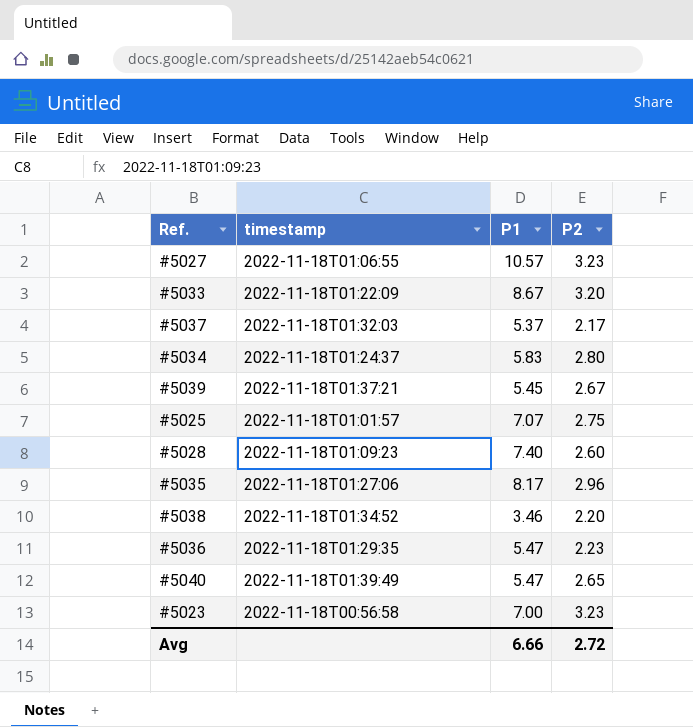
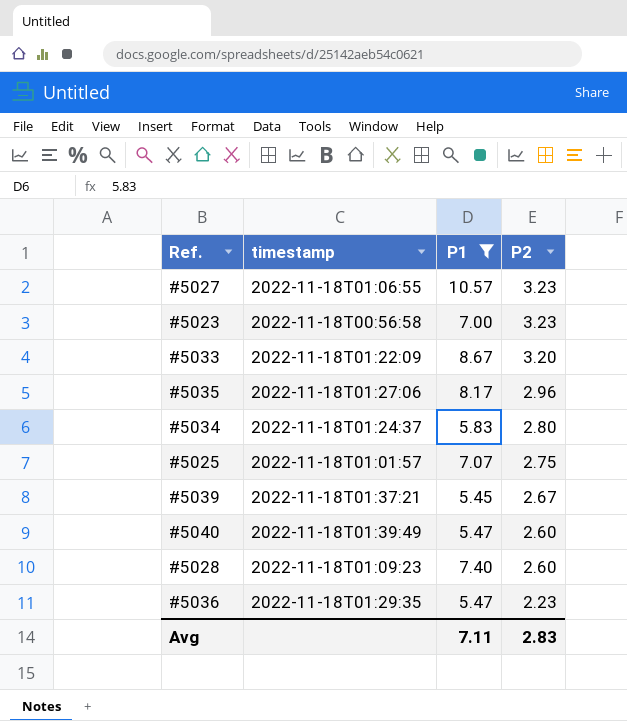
filter: none -> P1 >= 5.45
row order: none -> P2 descending
#5040 | P2: 2.65 -> 2.60
Avg | P1: 6.66 -> 7.11
Avg | P2: 2.72 -> 2.83

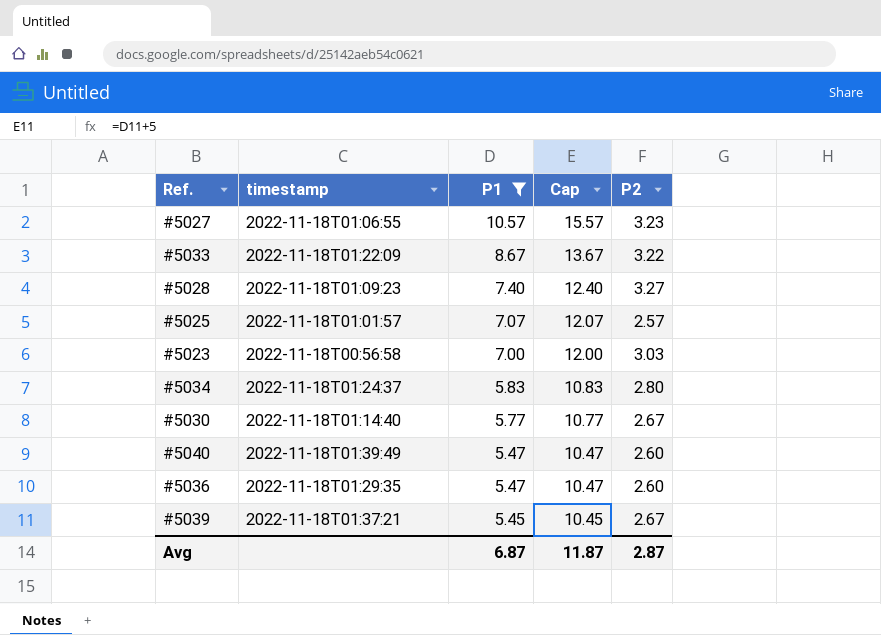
row order: P2 descending -> P1 descending
column Cap | formula: none -> [P1] + 5
row #5035: 2022-11-18T01:27:06 | 8.17 | 2.96 -> none
#5033 | P2: 3.20 -> 3.22
#5028 | P2: 2.60 -> 3.27
#5025 | P2: 2.75 -> 2.57
#5023 | P2: 3.23 -> 3.03
row #5030: none -> 2022-11-18T01:14:40 | 5.77 | 10.77 | 2.67
#5036 | P2: 2.23 -> 2.60
Avg | P1: 7.11 -> 6.87
Avg | P2: 2.83 -> 2.87

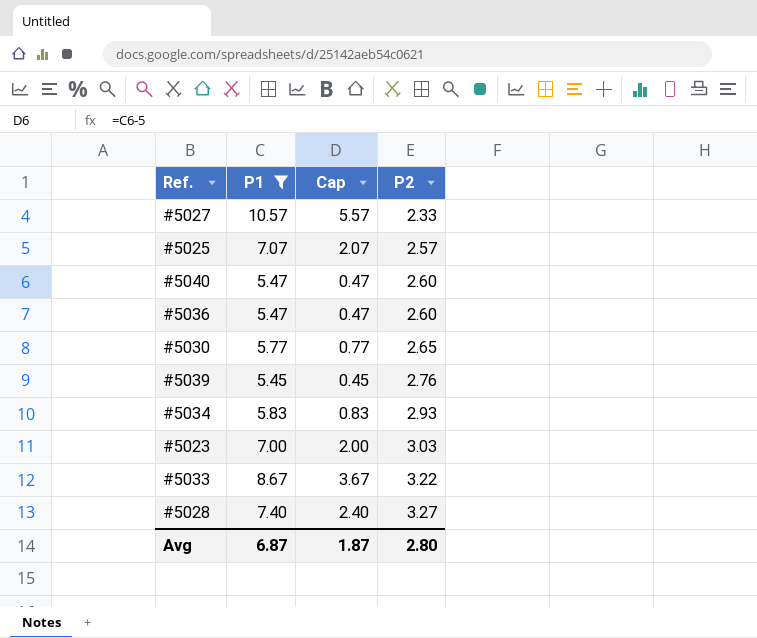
row order: P1 descending -> P2 ascending
column timestamp | position: 2 -> none
column Cap | formula: [P1] + 5 -> [P1] - 5
#5027 | P2: 3.23 -> 2.33
#5030 | P2: 2.67 -> 2.65
#5039 | P2: 2.67 -> 2.76
#5034 | P2: 2.80 -> 2.93
Avg | Cap: 11.87 -> 1.87
Avg | P2: 2.87 -> 2.80

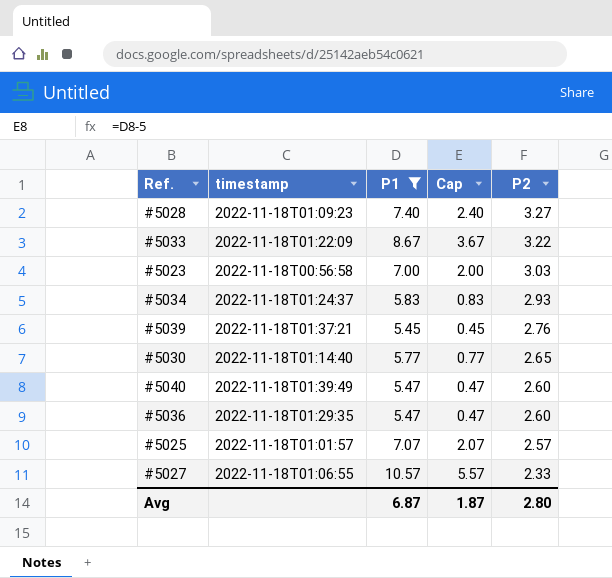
row order: P2 ascending -> P2 descending
column timestamp | position: none -> 2

